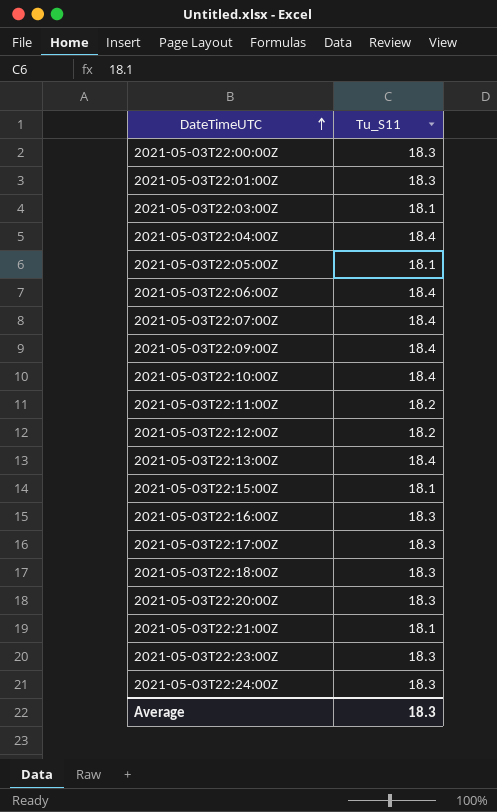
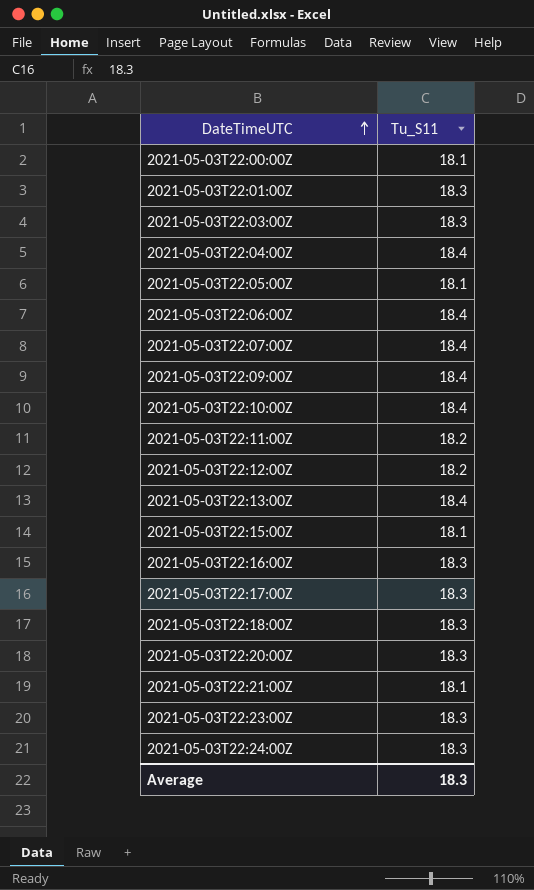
2021-05-03T22:00:00Z | Tu_S11: 18.3 -> 18.1
2021-05-03T22:03:00Z | Tu_S11: 18.1 -> 18.3

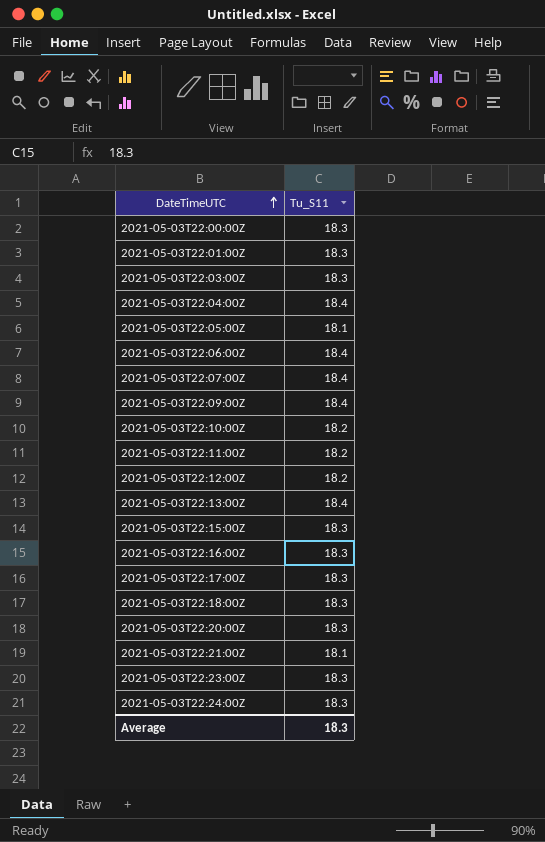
2021-05-03T22:00:00Z | Tu_S11: 18.1 -> 18.3
2021-05-03T22:10:00Z | Tu_S11: 18.4 -> 18.2
2021-05-03T22:15:00Z | Tu_S11: 18.1 -> 18.3

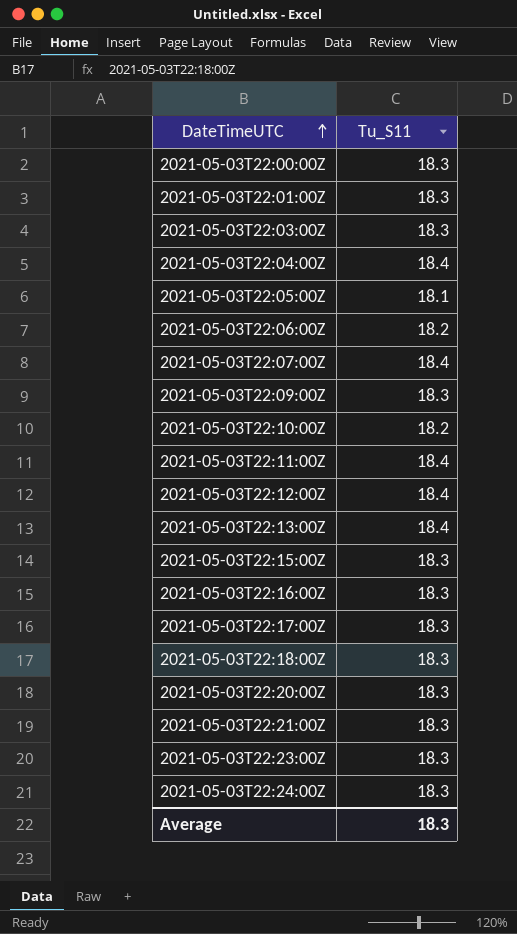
2021-05-03T22:06:00Z | Tu_S11: 18.4 -> 18.2
2021-05-03T22:09:00Z | Tu_S11: 18.4 -> 18.3
2021-05-03T22:11:00Z | Tu_S11: 18.2 -> 18.4
2021-05-03T22:12:00Z | Tu_S11: 18.2 -> 18.4
2021-05-03T22:21:00Z | Tu_S11: 18.1 -> 18.3

